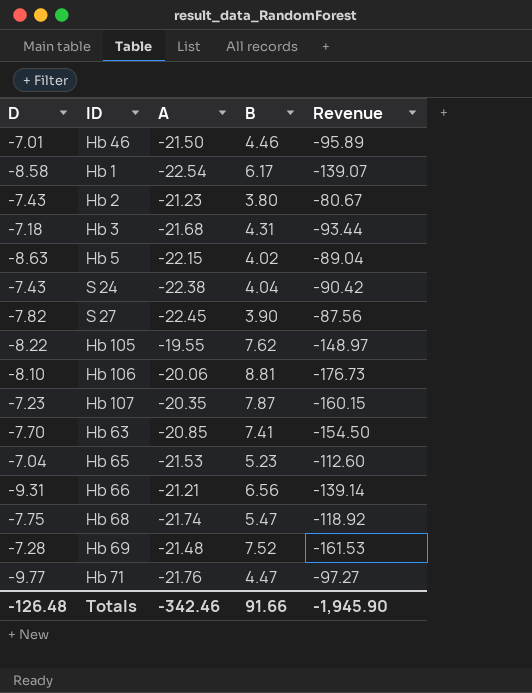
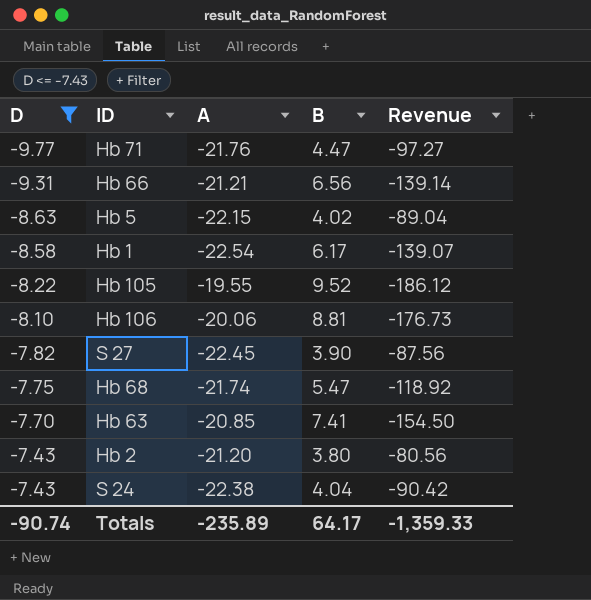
filter: none -> D <= -7.43
row order: none -> D ascending
Hb 105 | B: 7.62 -> 9.52
Hb 105 | Revenue: -148.97 -> -186.12
Hb 2 | A: -21.23 -> -21.20
Hb 2 | Revenue: -80.67 -> -80.56
Totals | D: -126.48 -> -90.74
Totals | A: -342.46 -> -235.89
Totals | B: 91.66 -> 64.17
Totals | Revenue: -1,945.90 -> -1,359.33

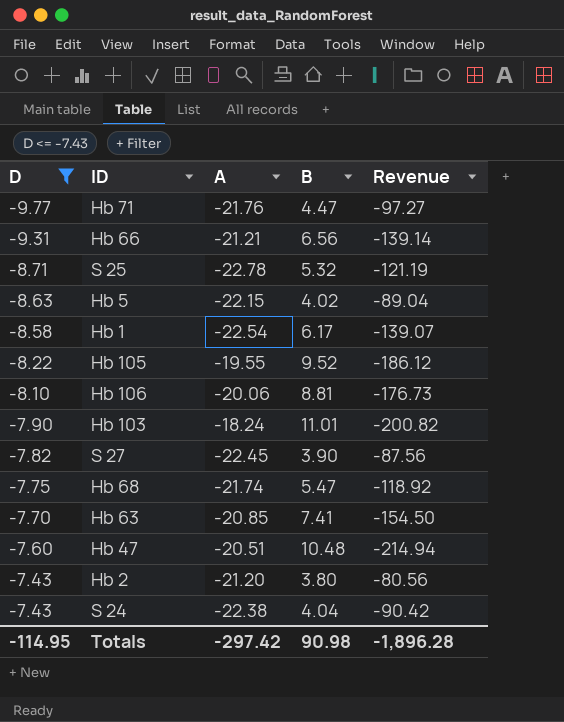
row S 25: none -> -8.71 | -22.78 | 5.32 | -121.19
row Hb 103: none -> -7.90 | -18.24 | 11.01 | -200.82
row Hb 47: none -> -7.60 | -20.51 | 10.48 | -214.94
Totals | D: -90.74 -> -114.95
Totals | A: -235.89 -> -297.42
Totals | B: 64.17 -> 90.98
Totals | Revenue: -1,359.33 -> -1,896.28

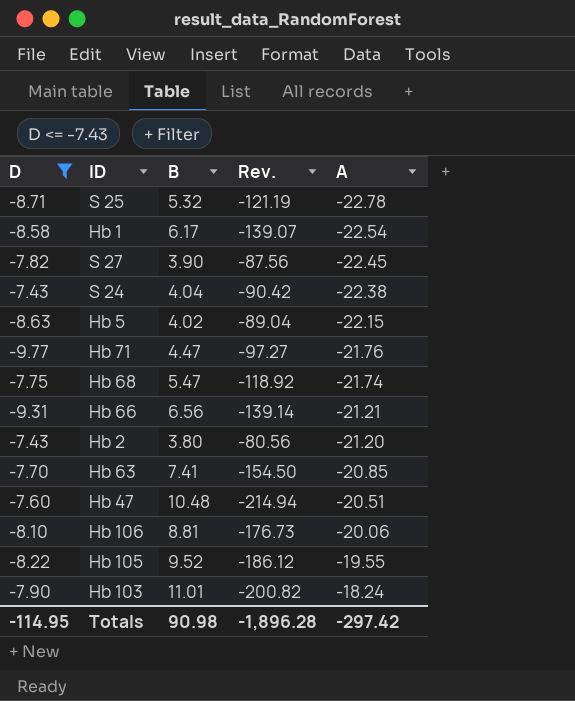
row order: D ascending -> A ascending
column name: Revenue -> Rev.
column A | position: 3 -> 5

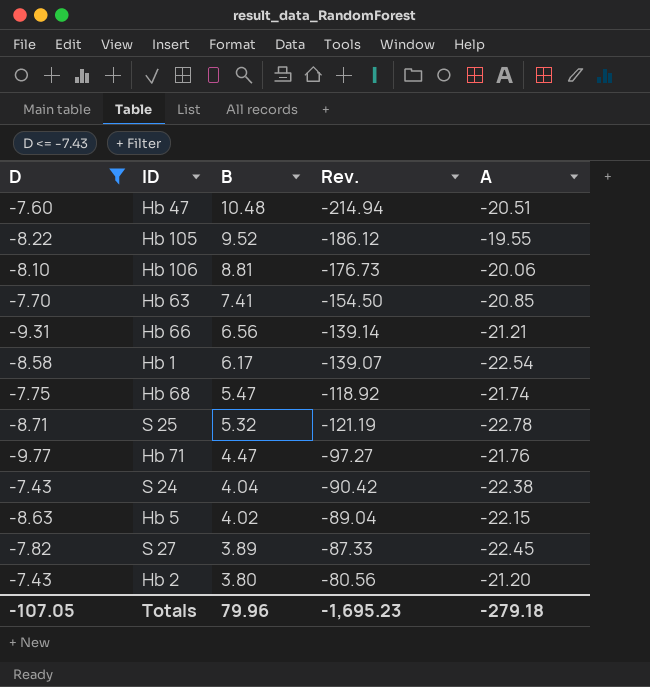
row order: A ascending -> B descending
row Hb 103: -7.90 | 11.01 | -200.82 | -18.24 -> none
S 27 | B: 3.90 -> 3.89
S 27 | Rev.: -87.56 -> -87.33
Totals | D: -114.95 -> -107.05
Totals | B: 90.98 -> 79.96
Totals | Rev.: -1,896.28 -> -1,695.23
Totals | A: -297.42 -> -279.18

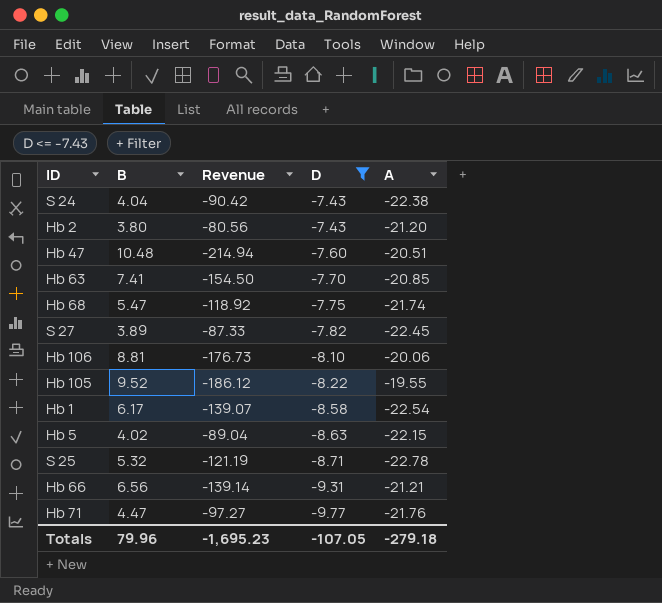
row order: B descending -> D descending
column name: Rev. -> Revenue
column D | position: 1 -> 4

